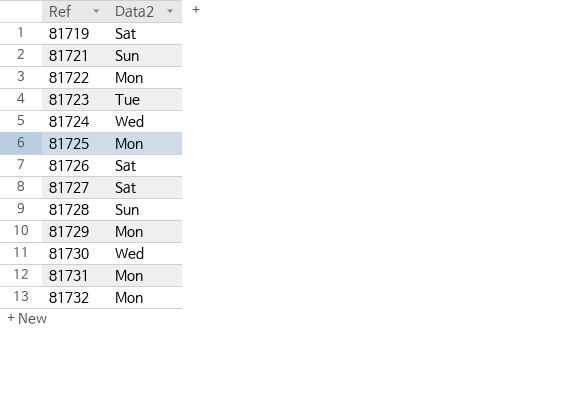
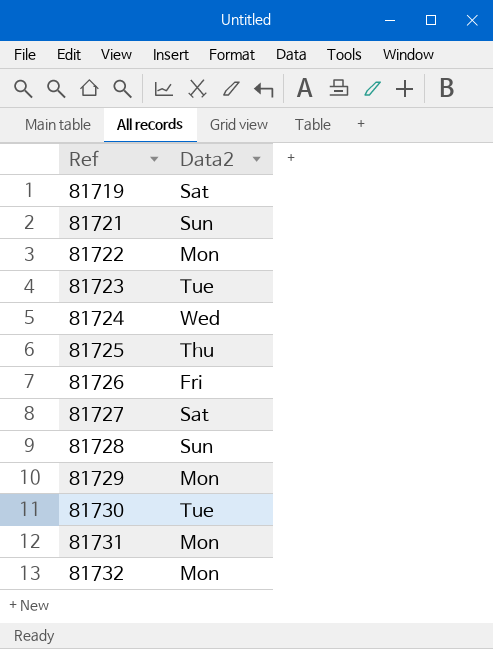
81725 | Data2: Mon -> Thu
81726 | Data2: Sat -> Fri
81730 | Data2: Wed -> Tue

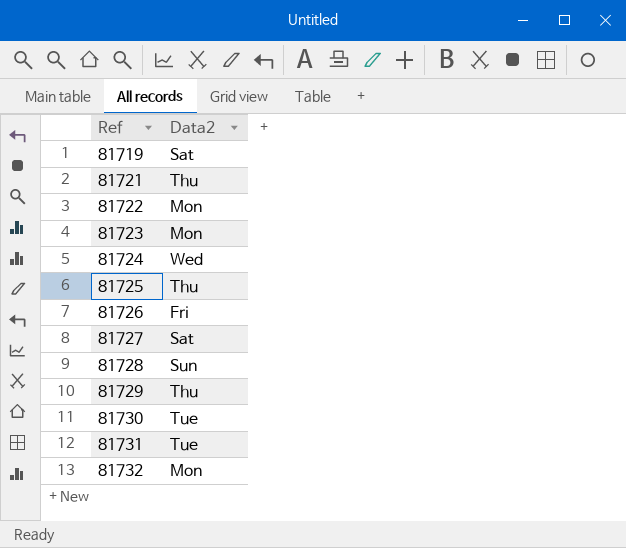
81721 | Data2: Sun -> Thu
81723 | Data2: Tue -> Mon
81729 | Data2: Mon -> Thu
81731 | Data2: Mon -> Tue

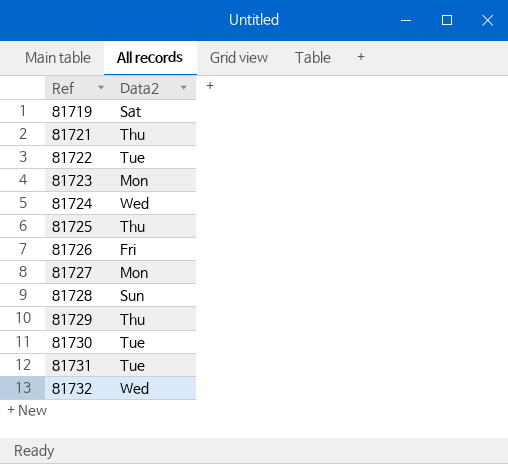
81722 | Data2: Mon -> Tue
81727 | Data2: Sat -> Mon
81732 | Data2: Mon -> Wed

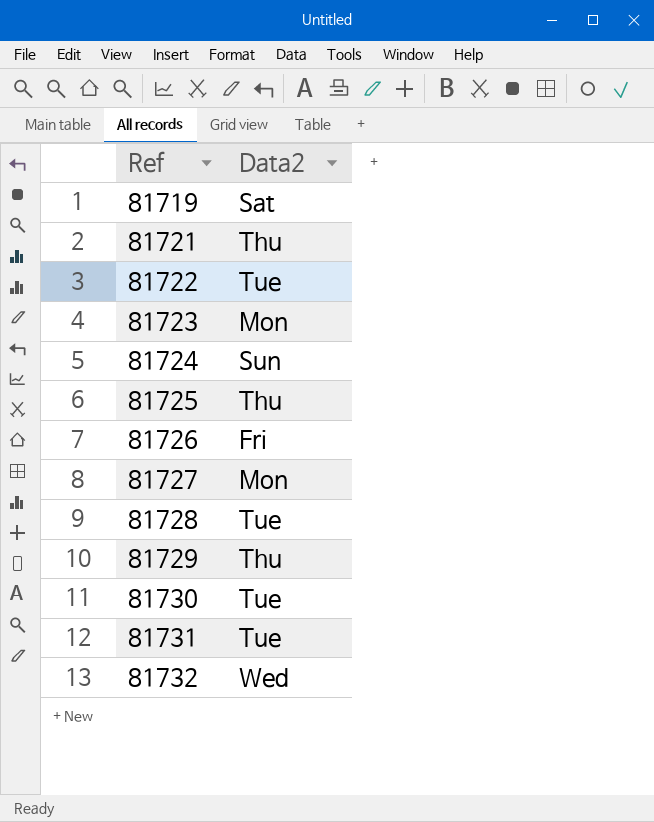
81724 | Data2: Wed -> Sun
81728 | Data2: Sun -> Tue

